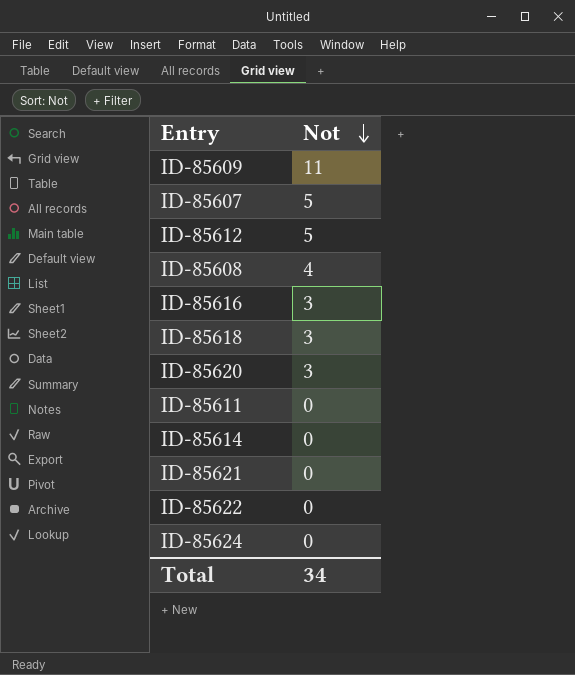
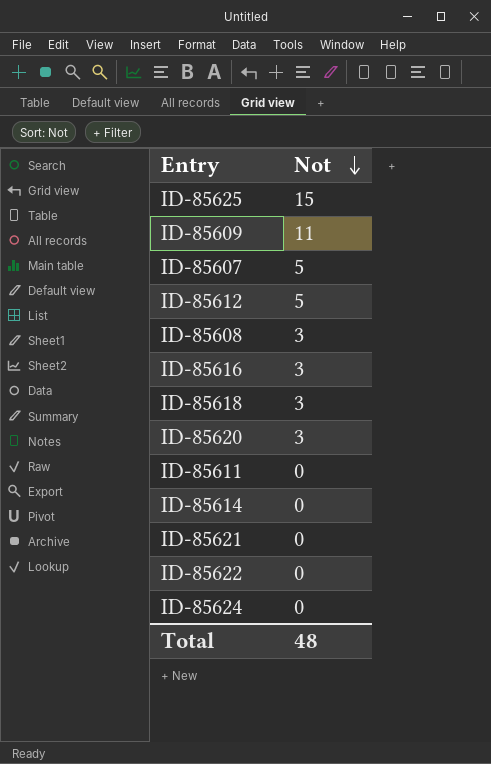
row ID-85625: none -> 15
ID-85608 | Not: 4 -> 3
Total | Not: 34 -> 48

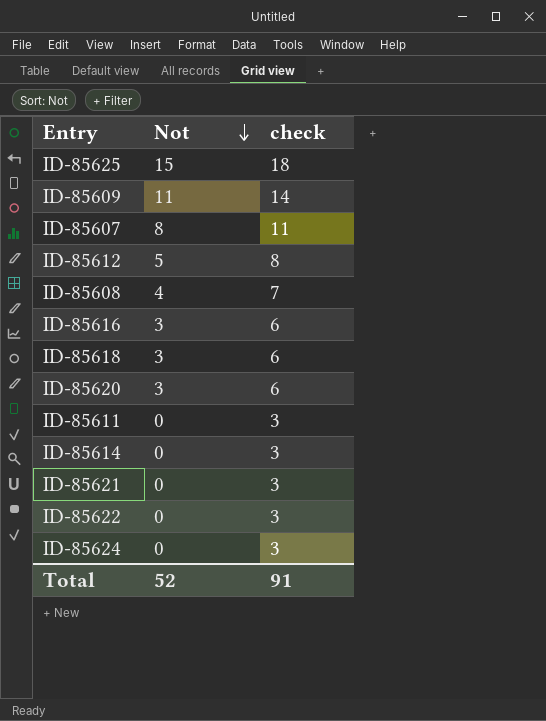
column check | formula: none -> [Not] + 3
ID-85607 | Not: 5 -> 8
ID-85608 | Not: 3 -> 4
Total | Not: 48 -> 52

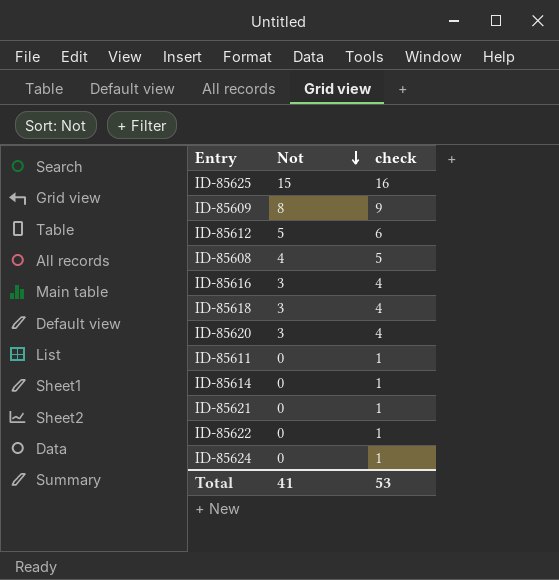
column check | formula: [Not] + 3 -> [Not] + 1
row ID-85607: 8 | 11 -> none
ID-85609 | Not: 11 -> 8
Total | Not: 52 -> 41
Total | check: 91 -> 53

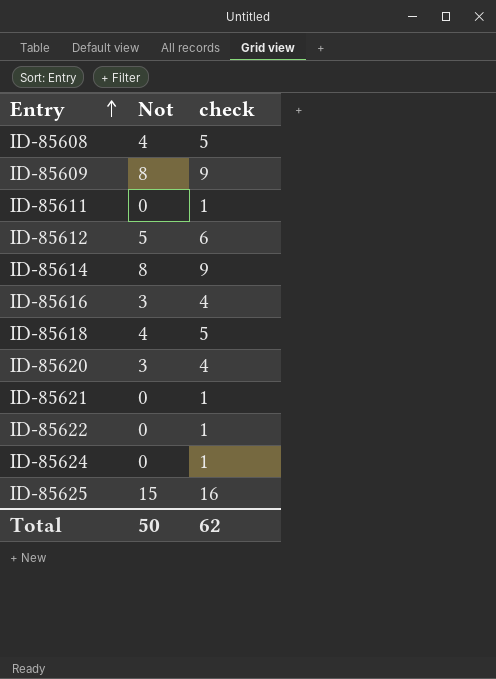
row order: Not descending -> Entry ascending
ID-85614 | Not: 0 -> 8
ID-85614 | check: 1 -> 9
ID-85618 | Not: 3 -> 4
ID-85618 | check: 4 -> 5
Total | Not: 41 -> 50
Total | check: 53 -> 62

